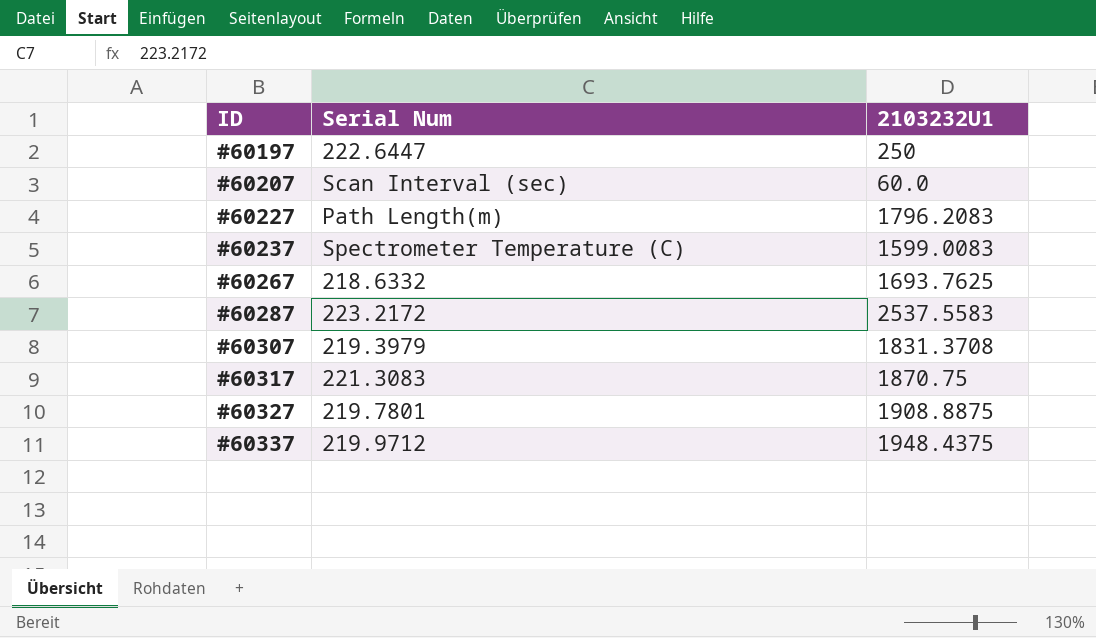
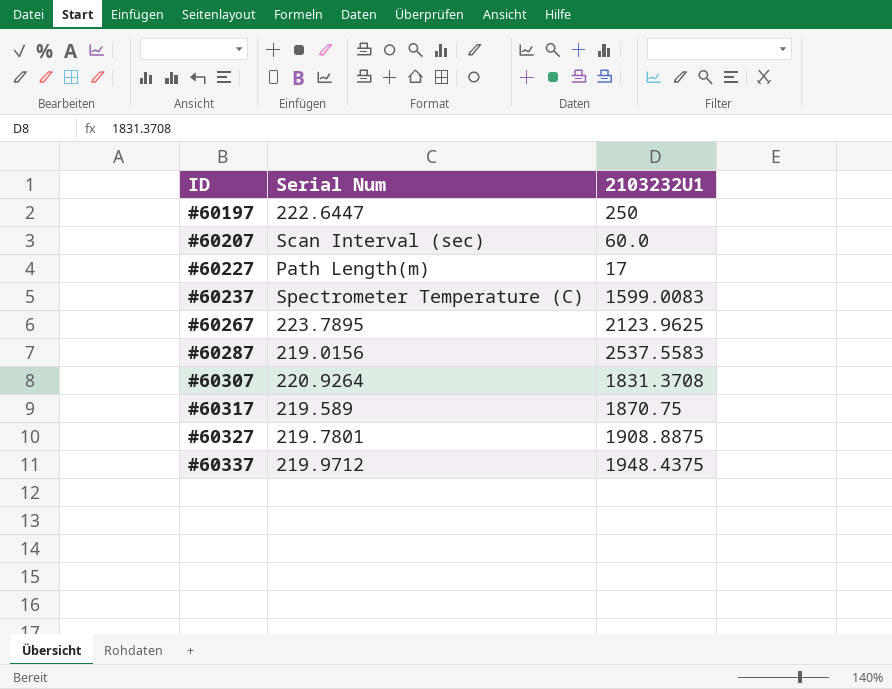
#60227 | 2103232U1: 1796.2083 -> 17
#60267 | Serial Num: 218.6332 -> 223.7895
#60267 | 2103232U1: 1693.7625 -> 2123.9625
#60287 | Serial Num: 223.2172 -> 219.0156
#60307 | Serial Num: 219.3979 -> 220.9264
#60317 | Serial Num: 221.3083 -> 219.589

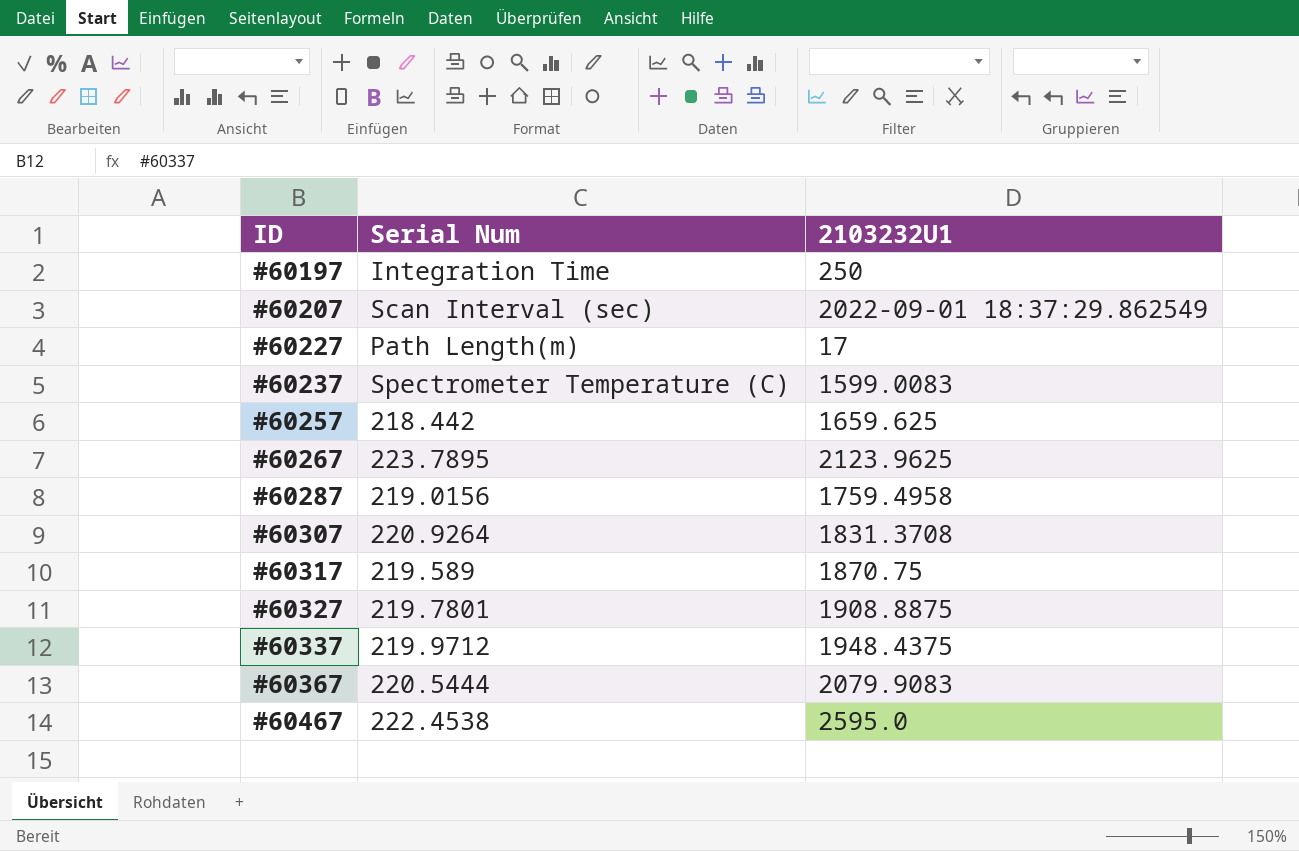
#60197 | Serial Num: 222.6447 -> Integration Time
#60207 | 2103232U1: 60.0 -> 2022-09-01 18:37:29.862549
row #60257: none -> 218.442 | 1659.625
#60287 | 2103232U1: 2537.5583 -> 1759.4958
row #60367: none -> 220.5444 | 2079.9083
row #60467: none -> 222.4538 | 2595.0

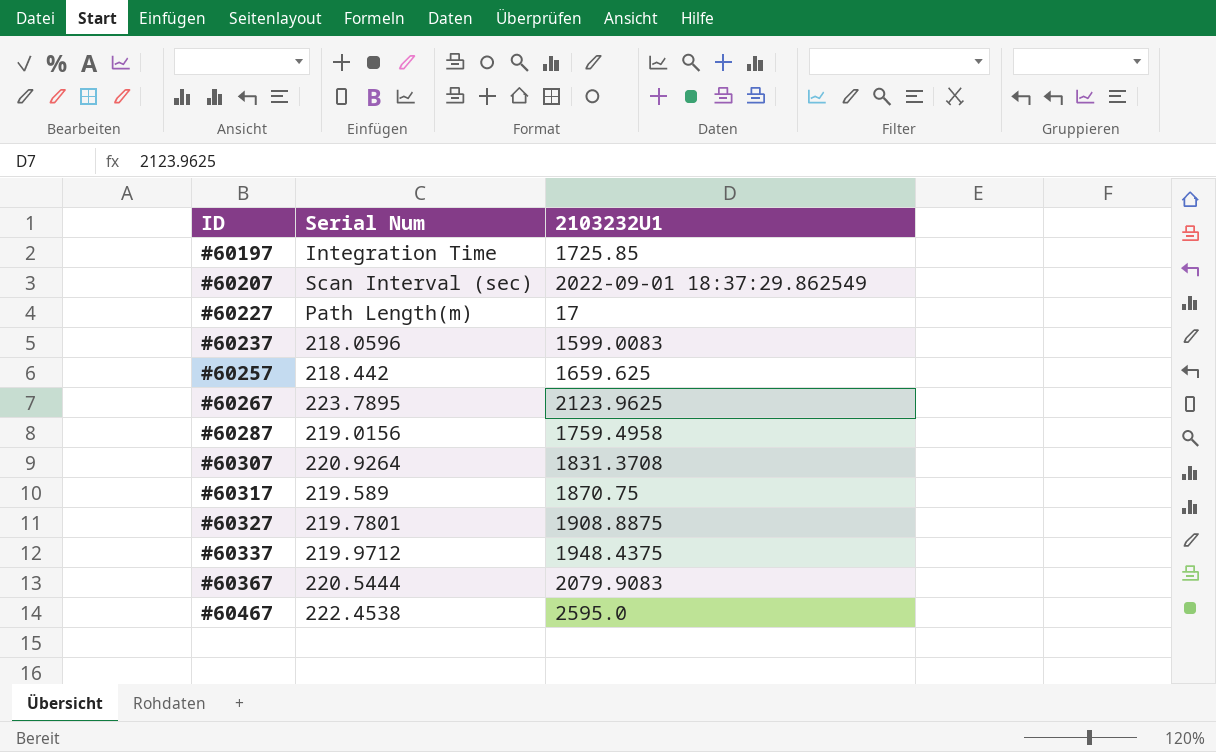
#60197 | 2103232U1: 250 -> 1725.85
#60237 | Serial Num: Spectrometer Temperature (C) -> 218.0596

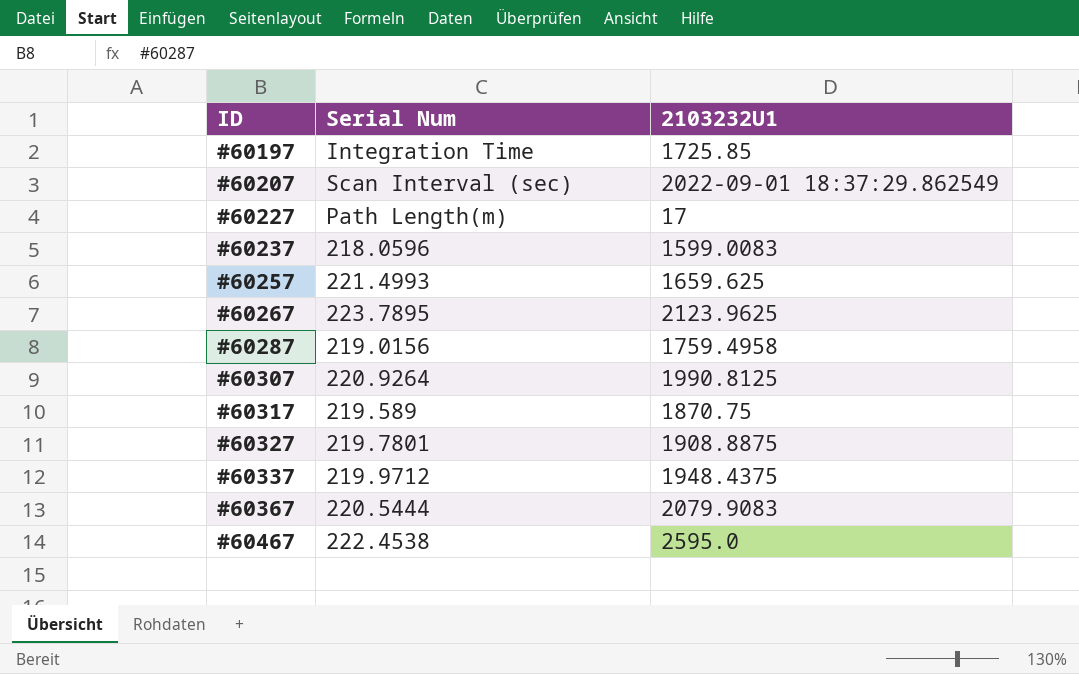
#60257 | Serial Num: 218.442 -> 221.4993
#60307 | 2103232U1: 1831.3708 -> 1990.8125

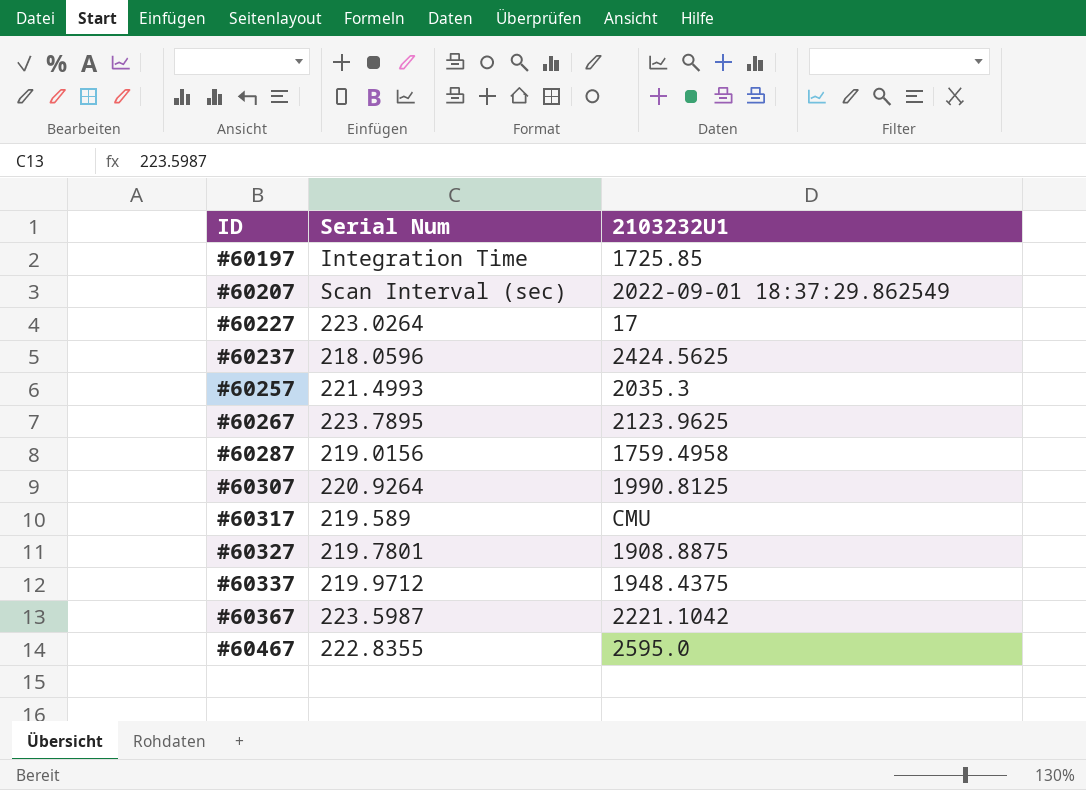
#60227 | Serial Num: Path Length(m) -> 223.0264
#60237 | 2103232U1: 1599.0083 -> 2424.5625
#60257 | 2103232U1: 1659.625 -> 2035.3
#60317 | 2103232U1: 1870.75 -> CMU
#60367 | Serial Num: 220.5444 -> 223.5987
#60367 | 2103232U1: 2079.9083 -> 2221.1042
#60467 | Serial Num: 222.4538 -> 222.8355

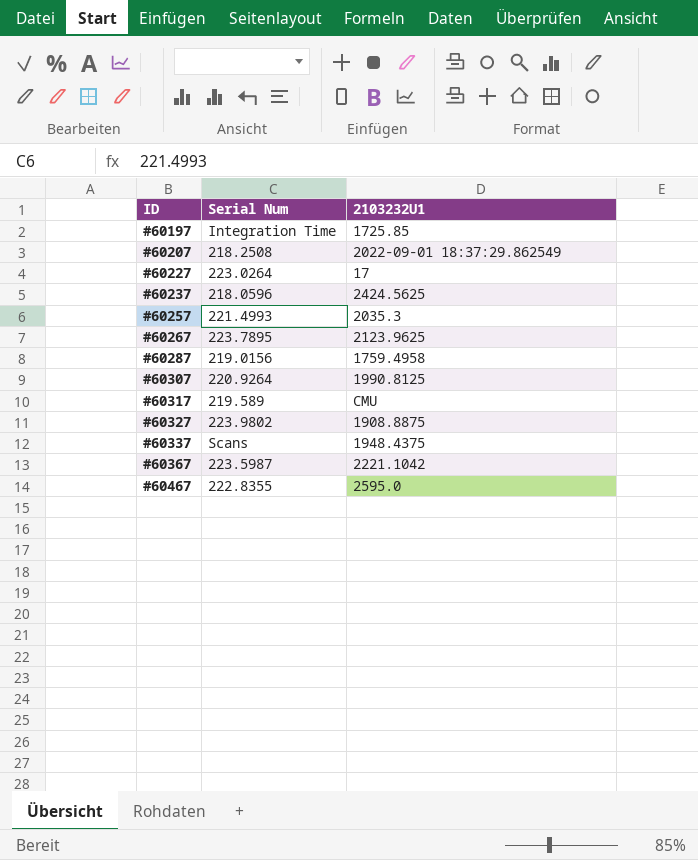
#60207 | Serial Num: Scan Interval (sec) -> 218.2508
#60327 | Serial Num: 219.7801 -> 223.9802
#60337 | Serial Num: 219.9712 -> Scans

